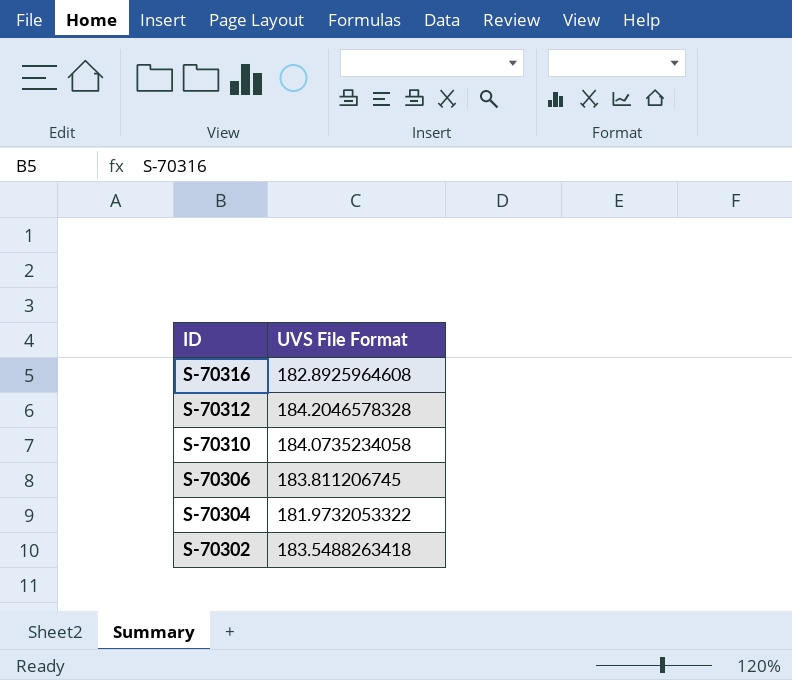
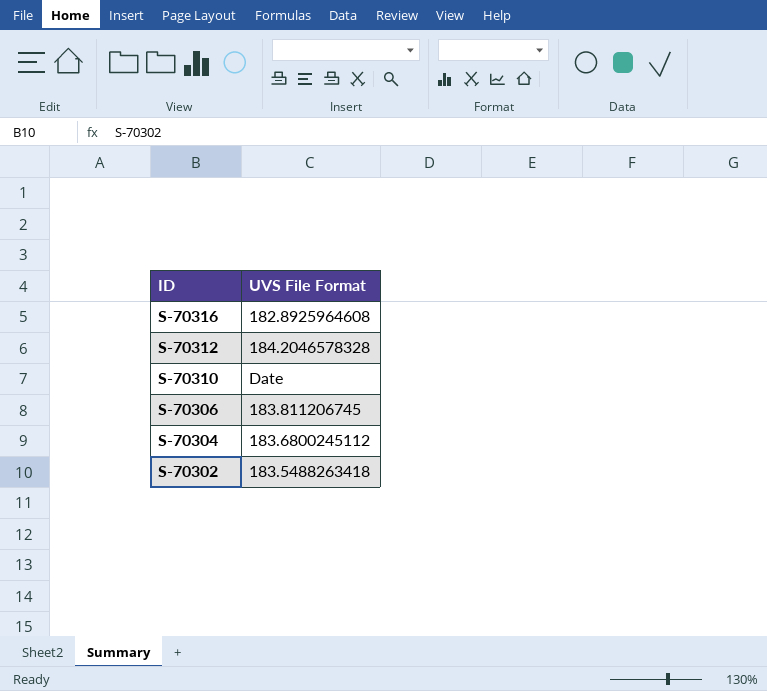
S-70310 | UVS File Format: 184.0735234058 -> Date
S-70304 | UVS File Format: 181.9732053322 -> 183.6800245112

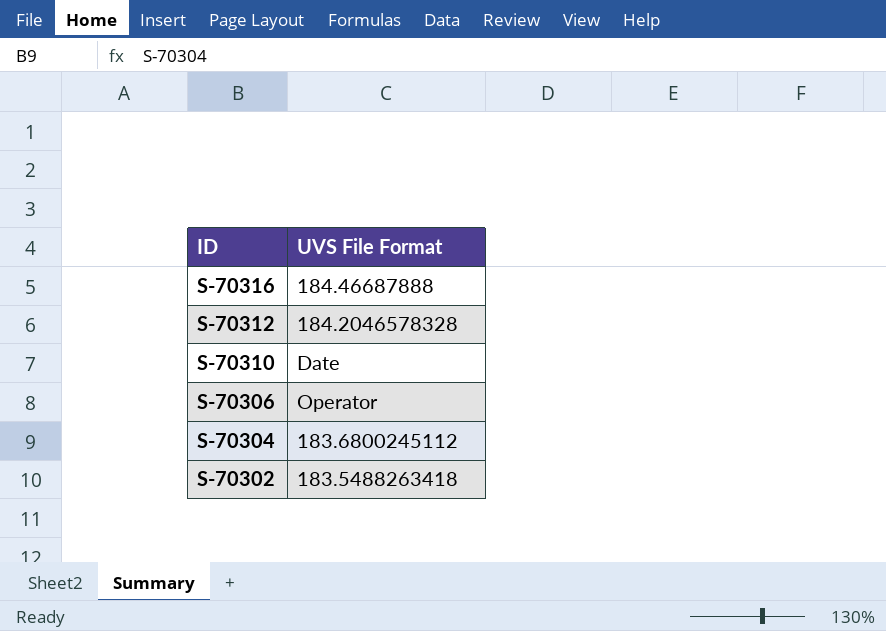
S-70316 | UVS File Format: 182.8925964608 -> 184.46687888
S-70306 | UVS File Format: 183.811206745 -> Operator

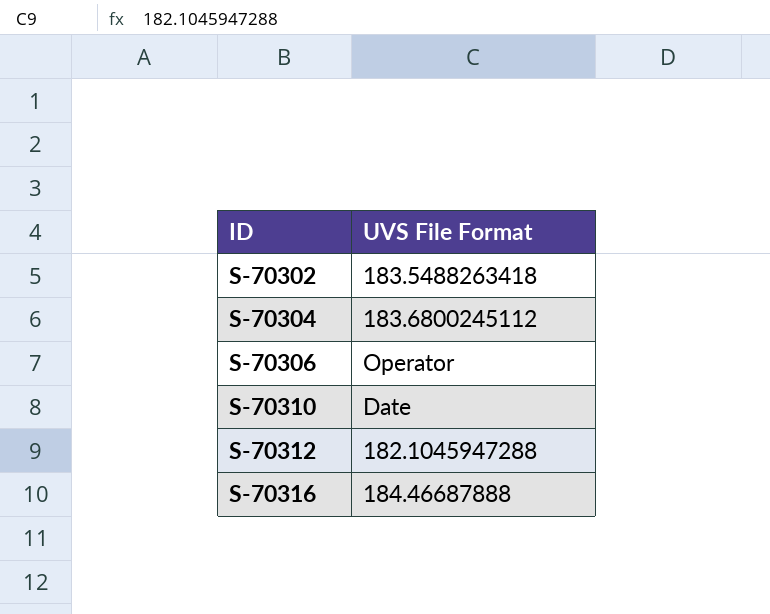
row order: ID descending -> ID ascending
S-70312 | UVS File Format: 184.2046578328 -> 182.1045947288

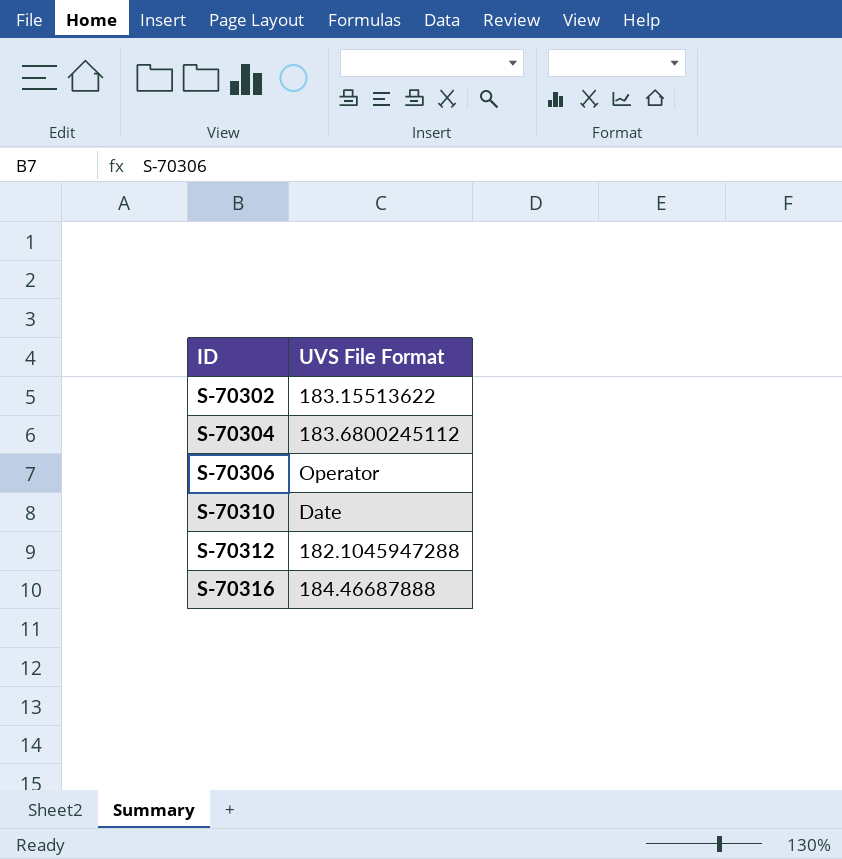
S-70302 | UVS File Format: 183.5488263418 -> 183.15513622

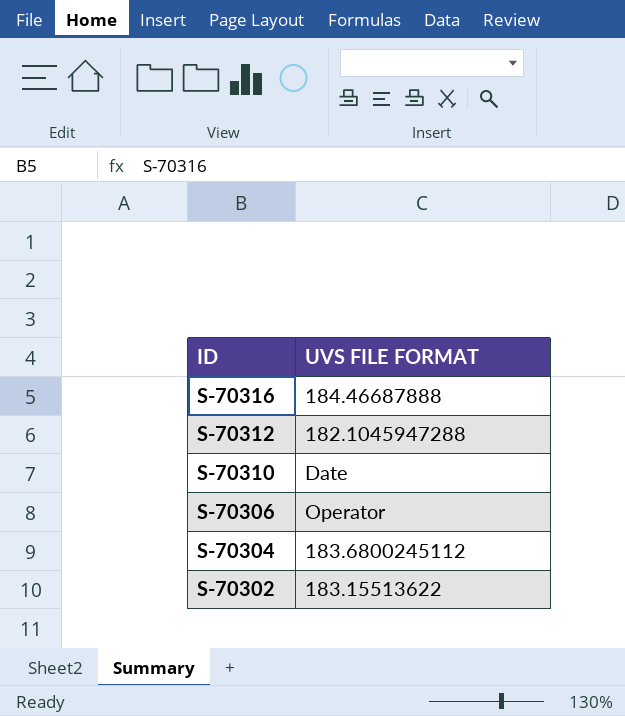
row order: ID ascending -> ID descending
column name: UVS File Format -> UVS FILE FORMAT

